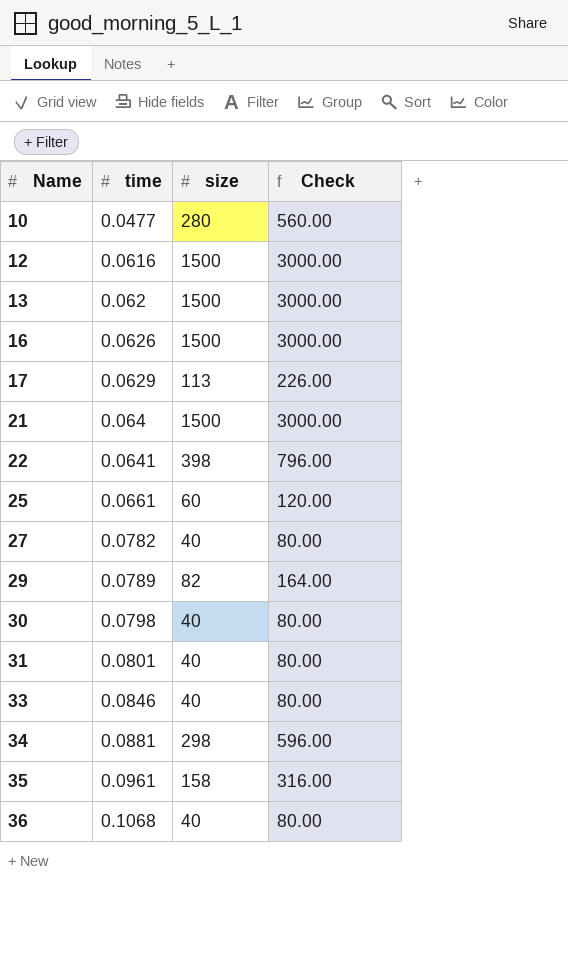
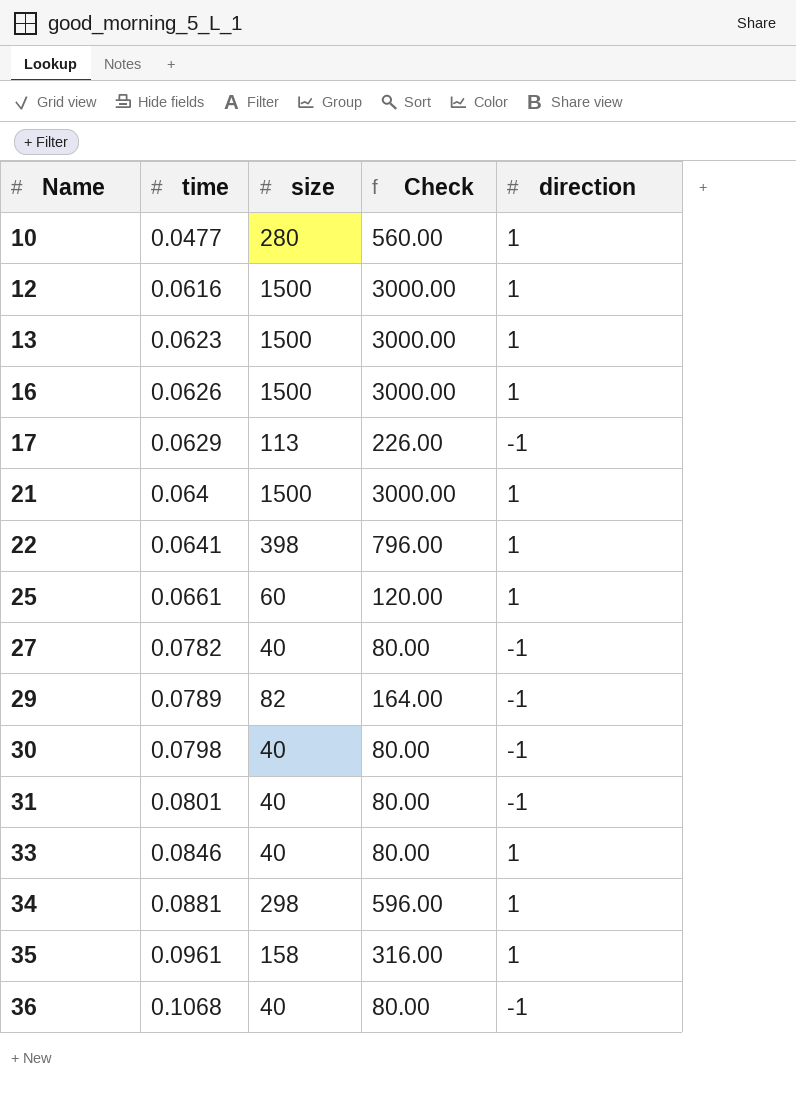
column direction | position: none -> 5
13 | time: 0.062 -> 0.0623

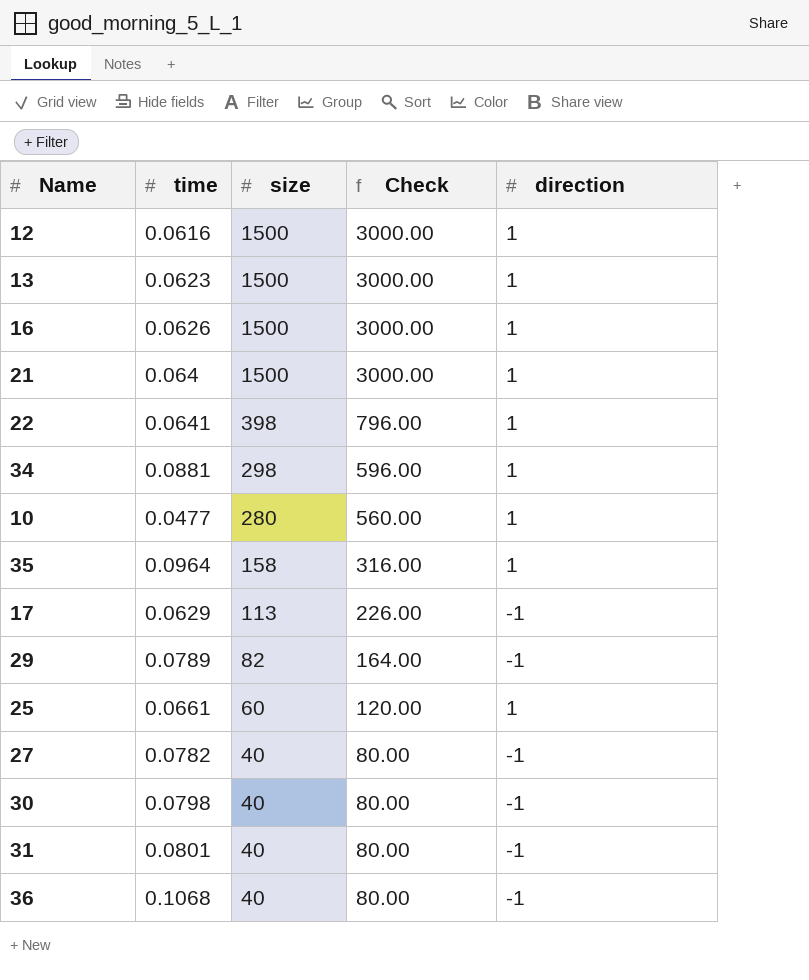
row order: Name ascending -> size descending
row 33: 0.0846 | 40 | 80.00 | 1 -> none
35 | time: 0.0961 -> 0.0964

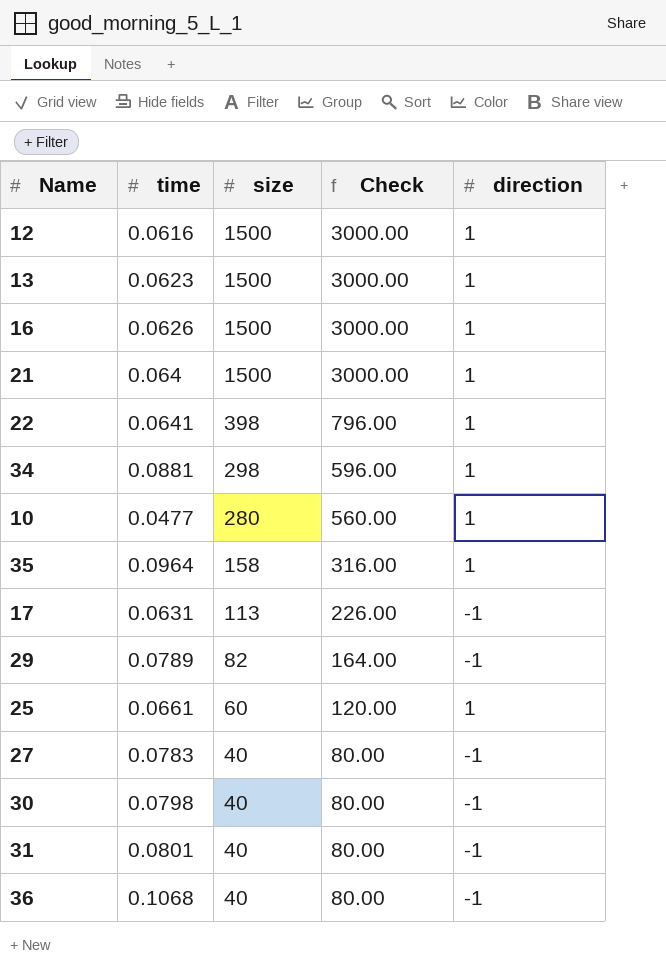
17 | time: 0.0629 -> 0.0631
27 | time: 0.0782 -> 0.0783

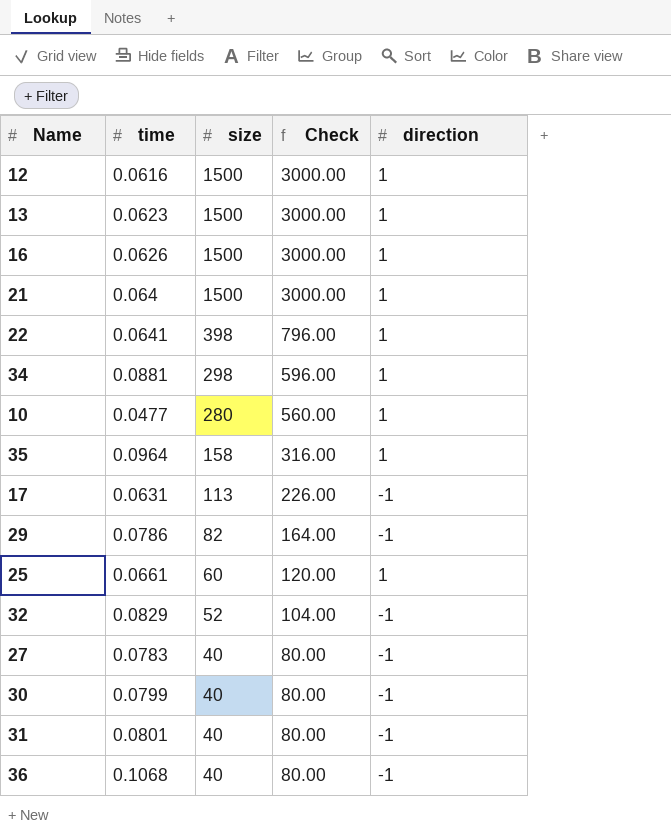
29 | time: 0.0789 -> 0.0786
row 32: none -> 0.0829 | 52 | 104.00 | -1
30 | time: 0.0798 -> 0.0799

